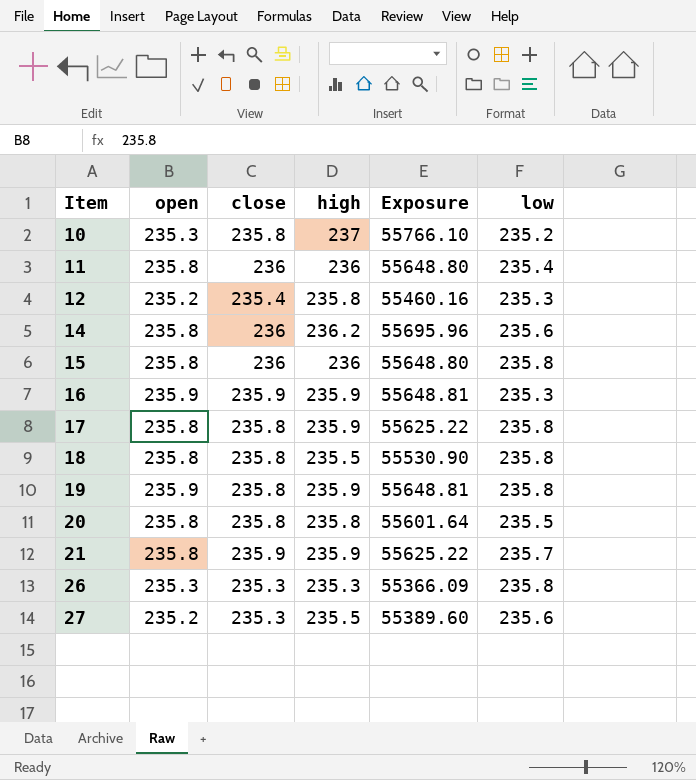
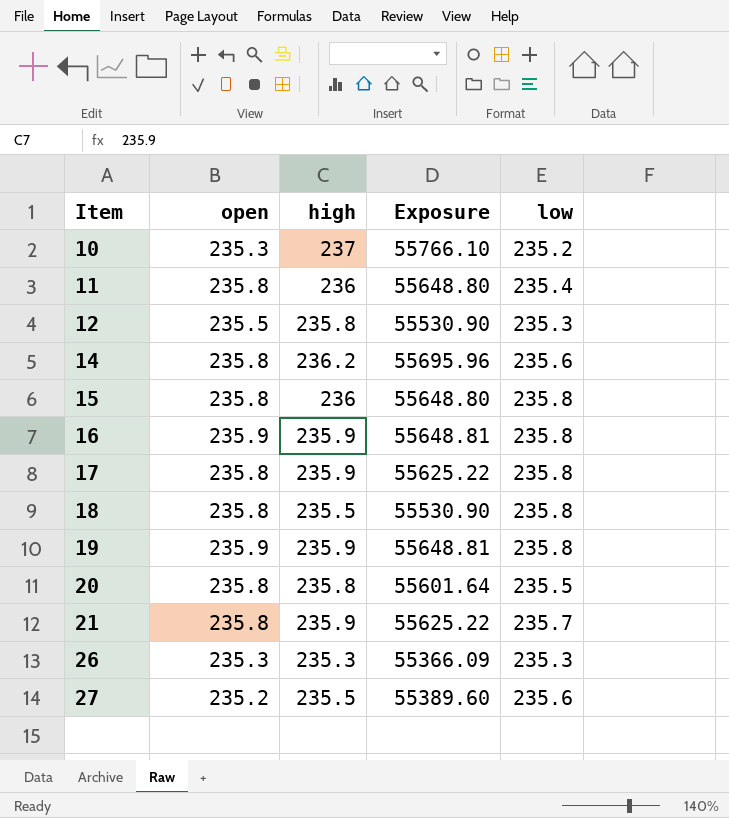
column close | position: 3 -> none
12 | open: 235.2 -> 235.5
12 | Exposure: 55460.16 -> 55530.90
16 | low: 235.3 -> 235.8
26 | low: 235.8 -> 235.3

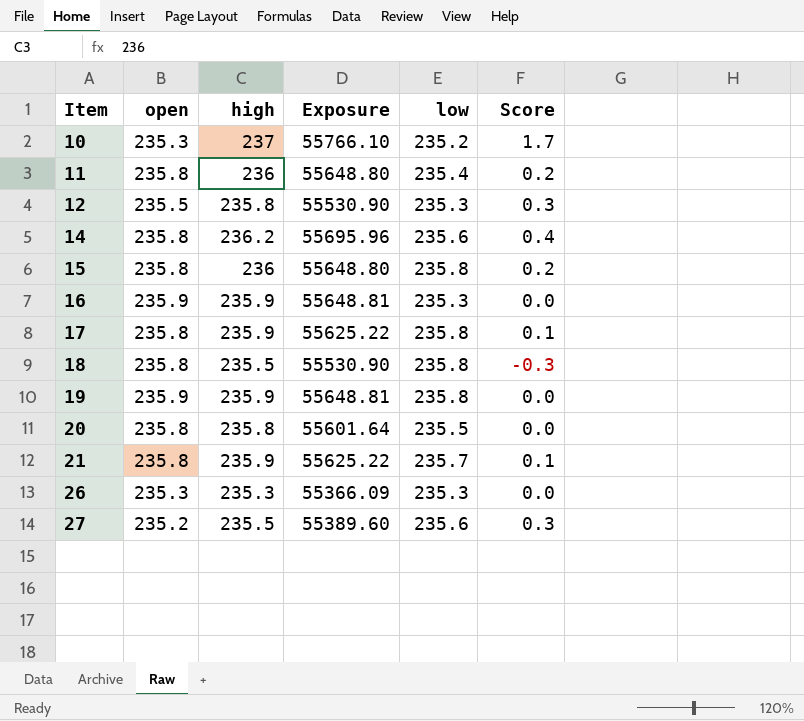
column Score | formula: none -> [high] - [open]
16 | low: 235.8 -> 235.3

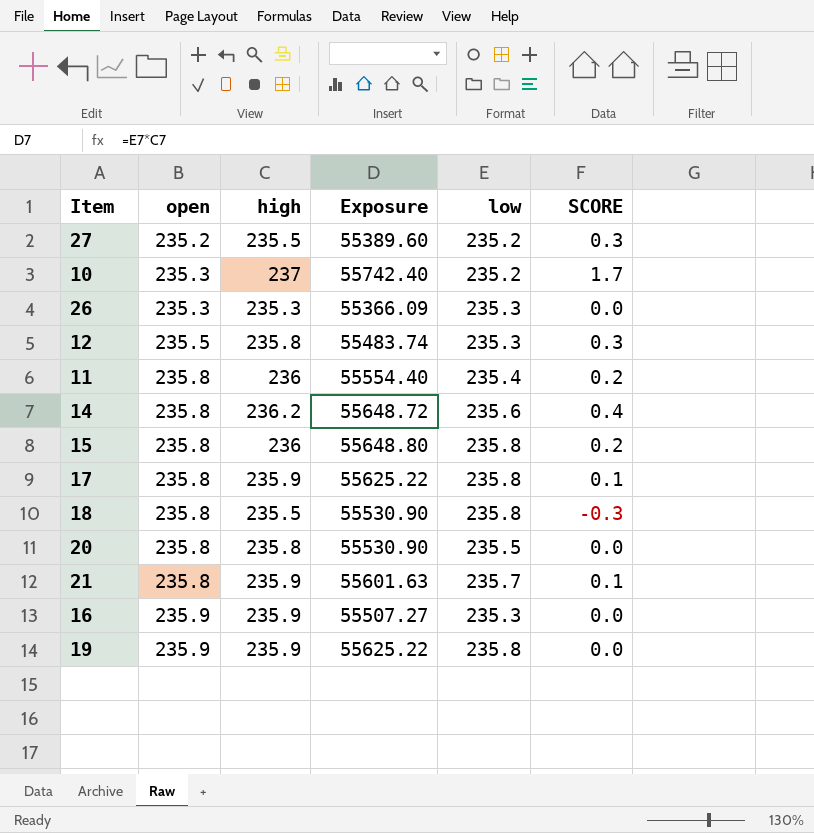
row order: Item ascending -> open ascending
column Exposure | formula: [open] * [high] -> [high] * [low]
column name: Score -> SCORE
27 | low: 235.6 -> 235.2

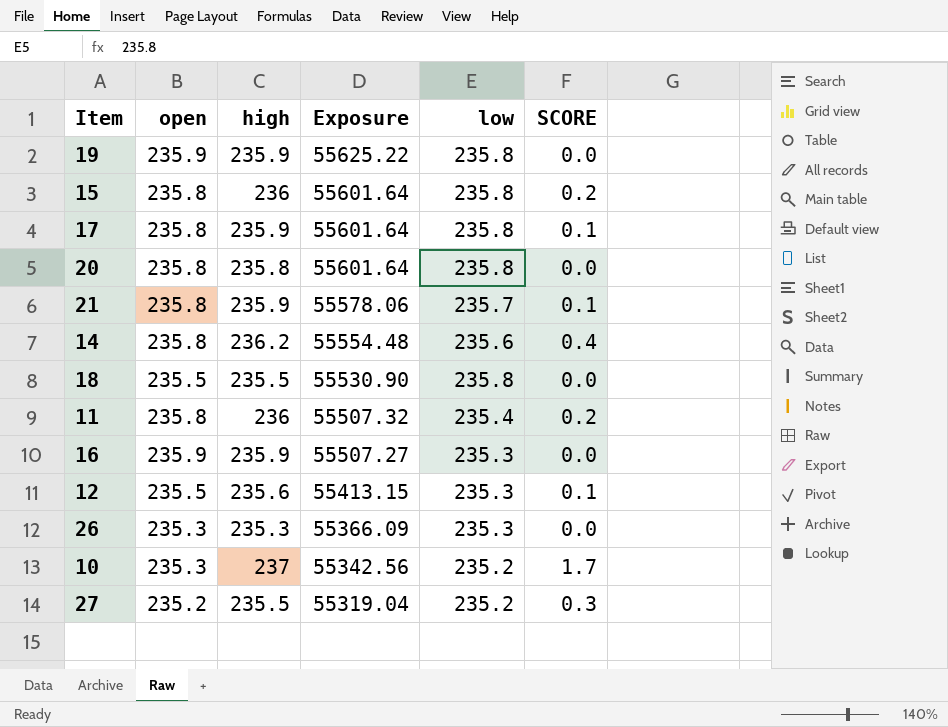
row order: open ascending -> Exposure descending
column Exposure | formula: [high] * [low] -> [open] * [low]
20 | low: 235.5 -> 235.8
18 | open: 235.8 -> 235.5
18 | SCORE: -0.3 -> 0.0
12 | high: 235.8 -> 235.6
12 | SCORE: 0.3 -> 0.1

